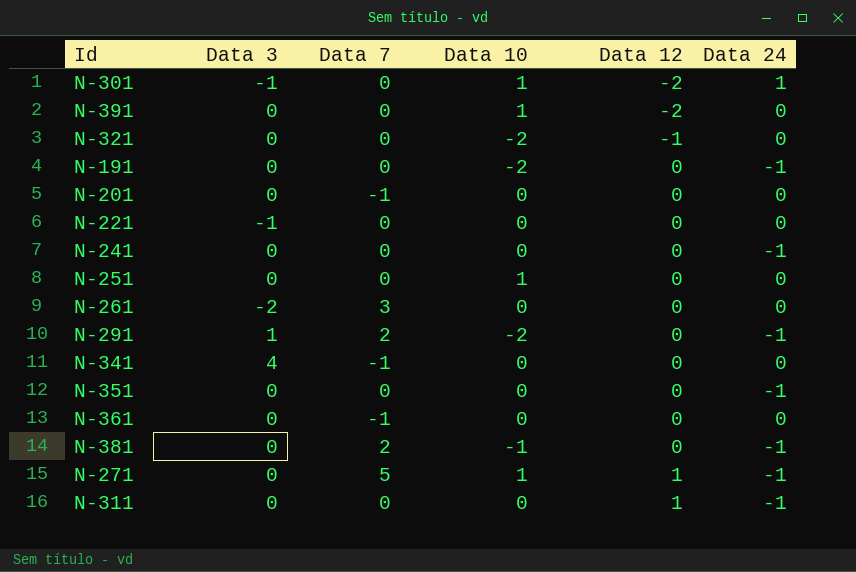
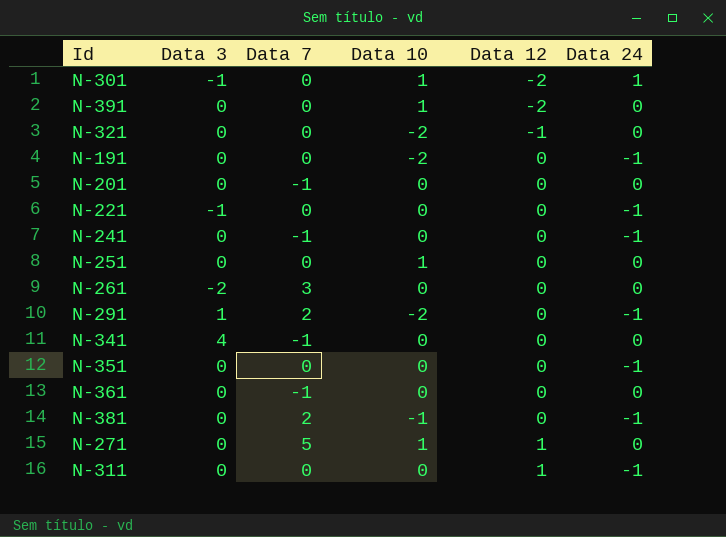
N-221 | Data 24: 0 -> -1
N-241 | Data 7: 0 -> -1
N-271 | Data 24: -1 -> 0

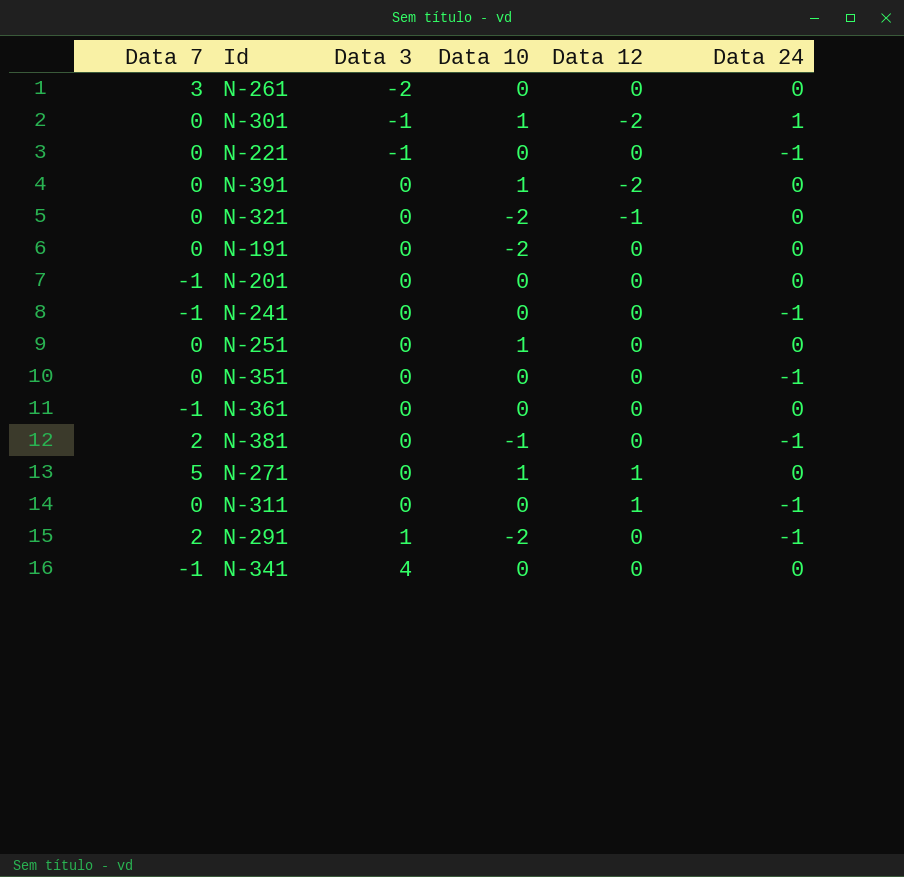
row order: Data 12 ascending -> Data 3 ascending
column Data 7 | position: 3 -> 1
N-191 | Data 24: -1 -> 0

